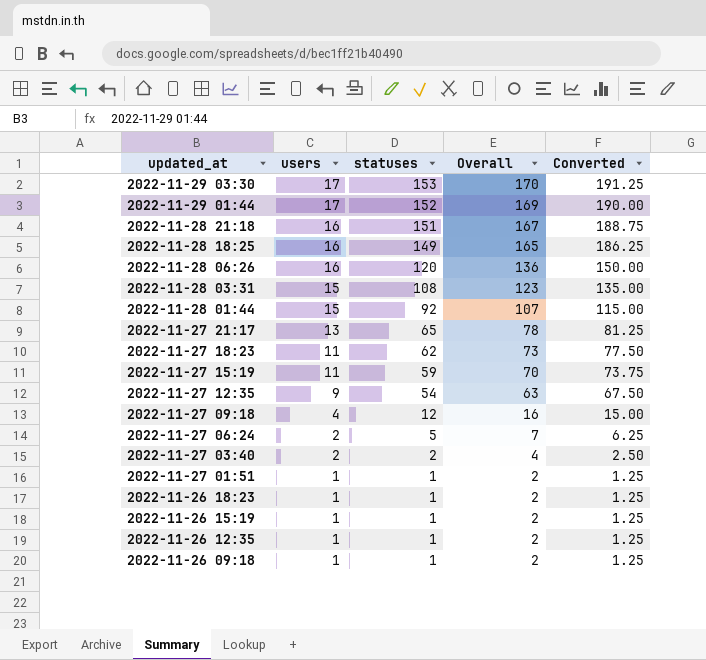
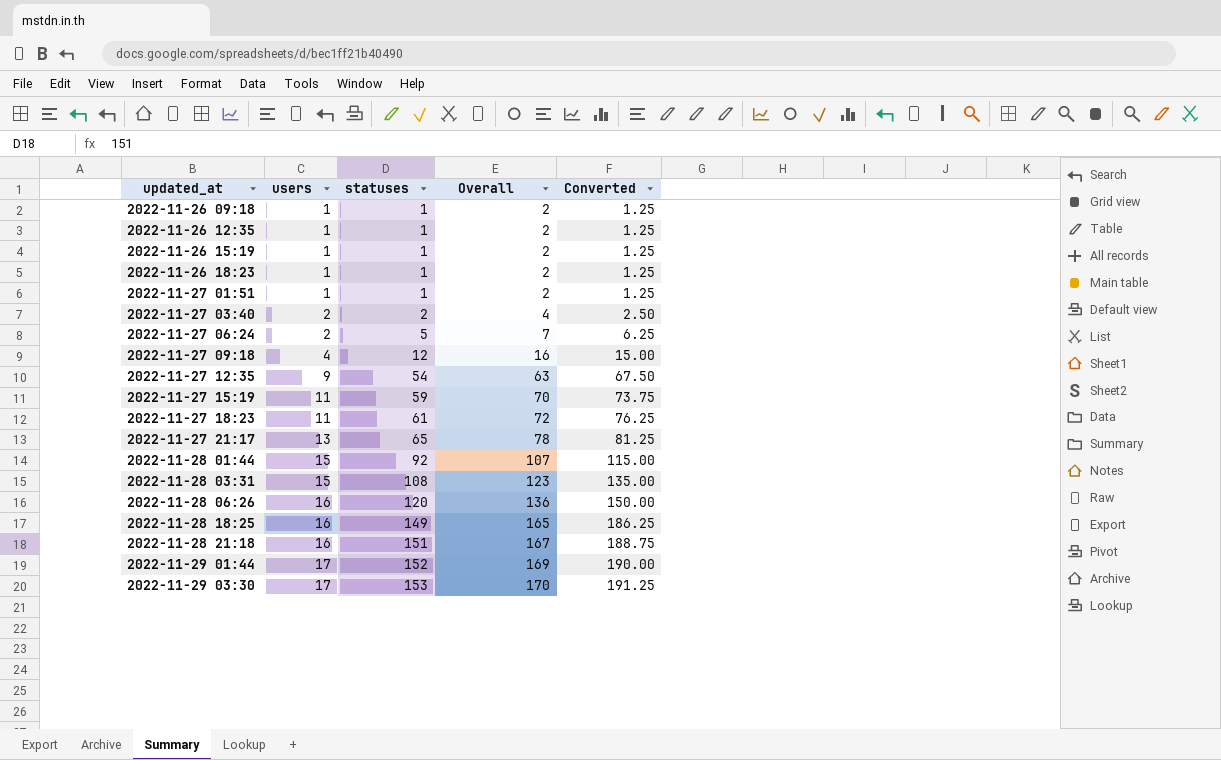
row order: updated_at descending -> updated_at ascending
2022-11-27 18:23 | statuses: 62 -> 61
2022-11-27 18:23 | Overall: 73 -> 72
2022-11-27 18:23 | Converted: 77.50 -> 76.25

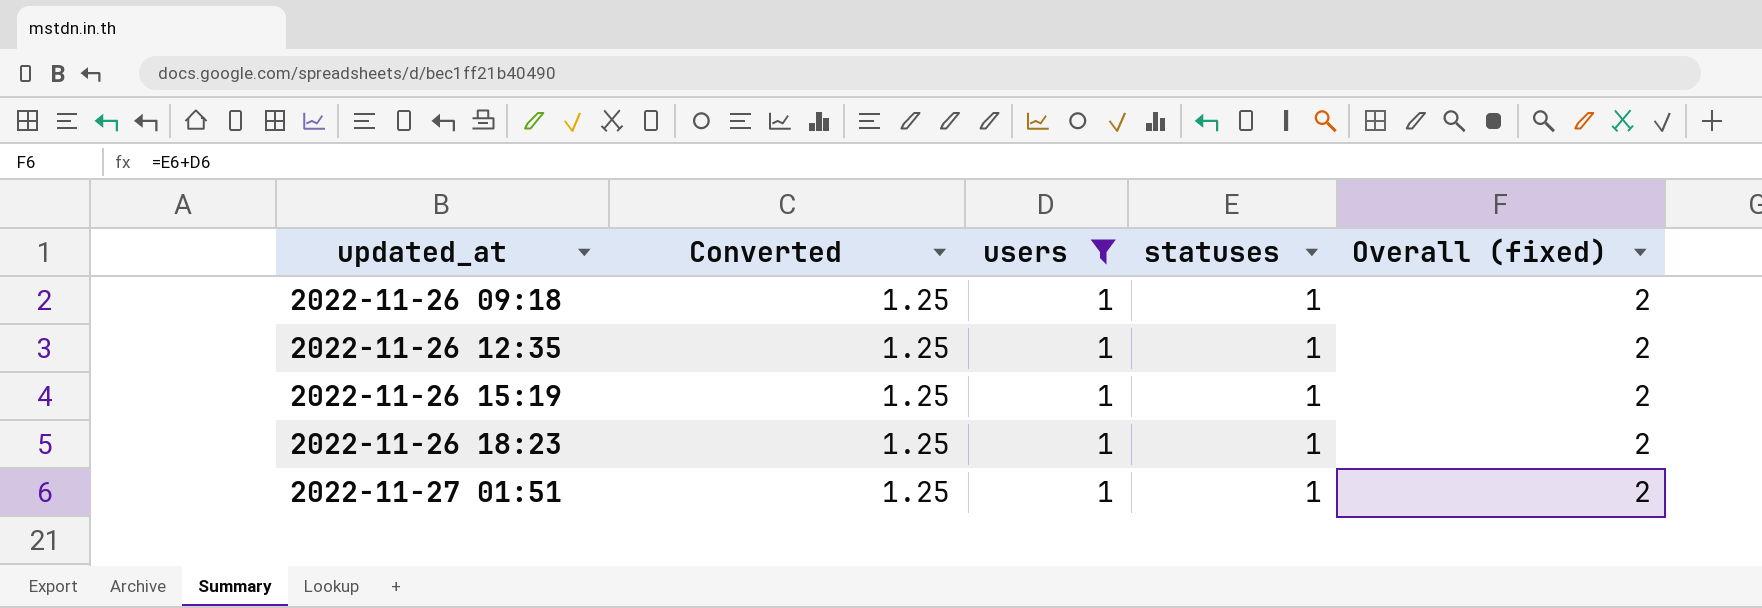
filter: none -> users = 1
column Converted | position: 5 -> 2
column name: Overall -> Overall (fixed)

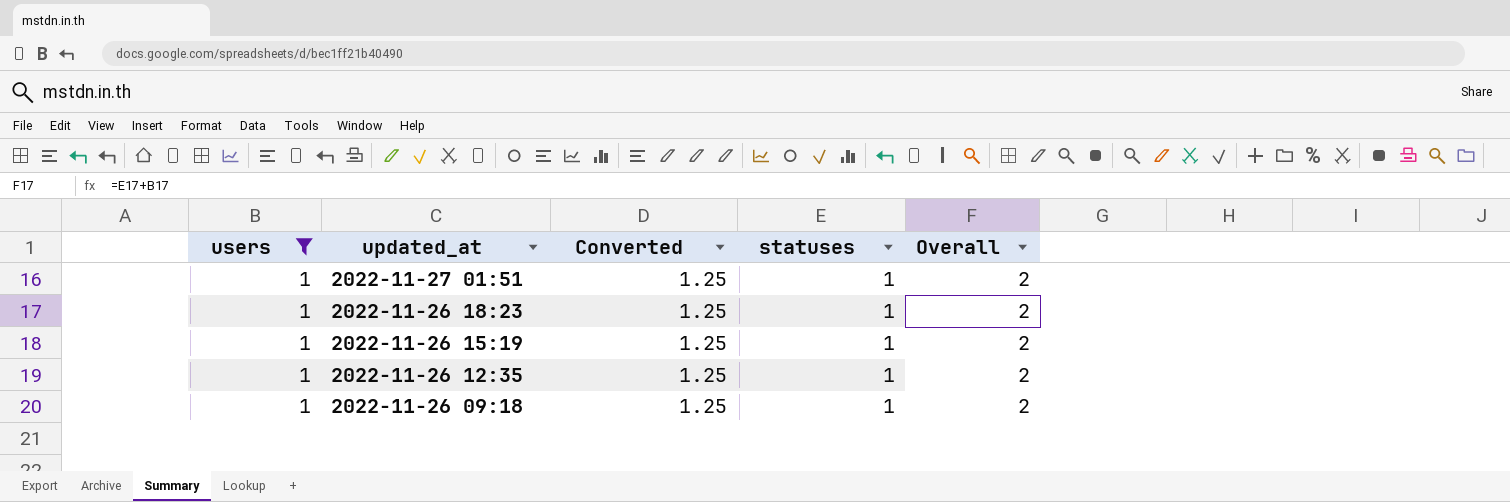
row order: updated_at ascending -> updated_at descending
column users | position: 3 -> 1
column name: Overall (fixed) -> Overall

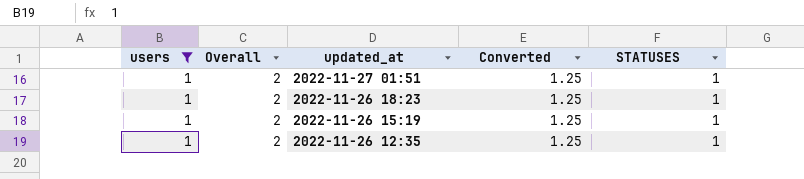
column Overall | position: 5 -> 2
column name: statuses -> STATUSES
row 2022-11-26 09:18: 1 | 1.25 | 1 | 2 -> none

